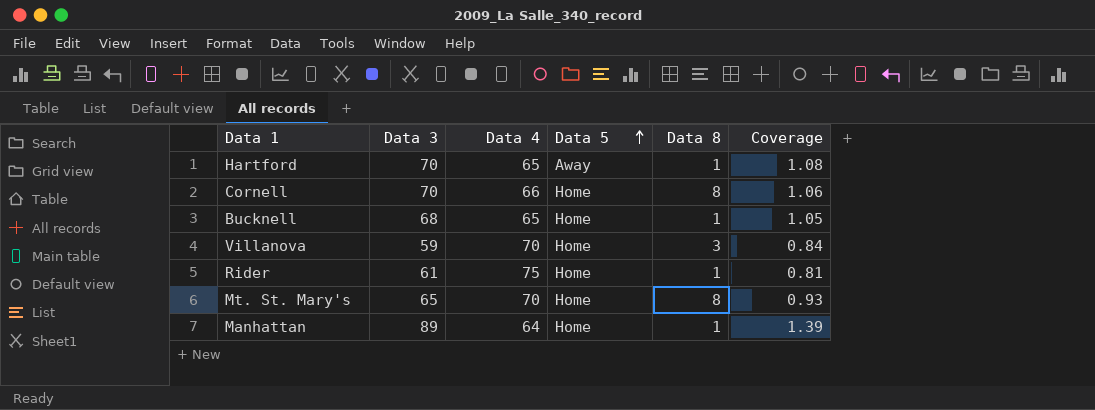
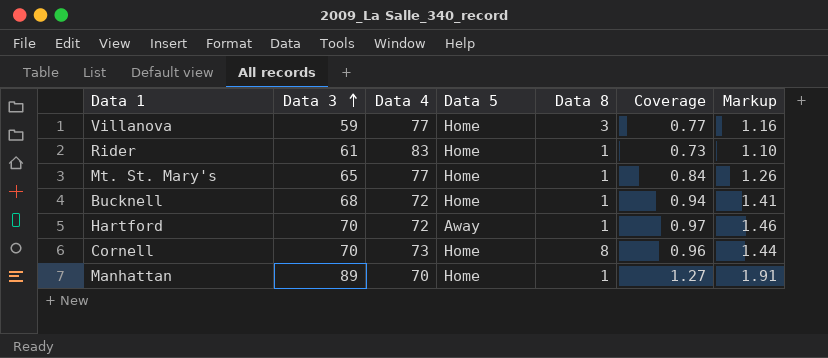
row order: Data 5 ascending -> Data 3 ascending
column Markup | formula: none -> [Coverage] * 1.5
Villanova | Data 4: 70 -> 77
Villanova | Coverage: 0.84 -> 0.77
Rider | Data 4: 75 -> 83
Rider | Coverage: 0.81 -> 0.73
Mt. St. Mary's | Data 4: 70 -> 77
Mt. St. Mary's | Data 8: 8 -> 1
Mt. St. Mary's | Coverage: 0.93 -> 0.84
Bucknell | Data 4: 65 -> 72
Bucknell | Coverage: 1.05 -> 0.94
Hartford | Data 4: 65 -> 72
Hartford | Coverage: 1.08 -> 0.97
Cornell | Data 4: 66 -> 73
Cornell | Coverage: 1.06 -> 0.96
Manhattan | Data 4: 64 -> 70
Manhattan | Coverage: 1.39 -> 1.27

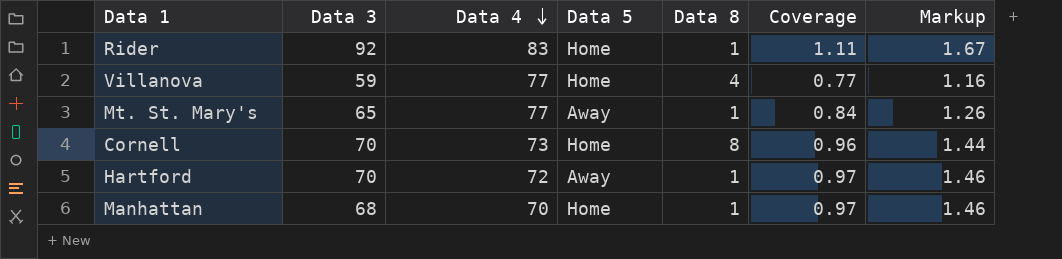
row order: Data 3 ascending -> Data 4 descending
row Bucknell: 68 | 72 | Home | 1 | 0.94 | 1.41 -> none
Rider | Data 3: 61 -> 92
Rider | Coverage: 0.73 -> 1.11
Rider | Markup: 1.10 -> 1.67
Villanova | Data 8: 3 -> 4
Mt. St. Mary's | Data 5: Home -> Away
Manhattan | Data 3: 89 -> 68
Manhattan | Coverage: 1.27 -> 0.97
Manhattan | Markup: 1.91 -> 1.46

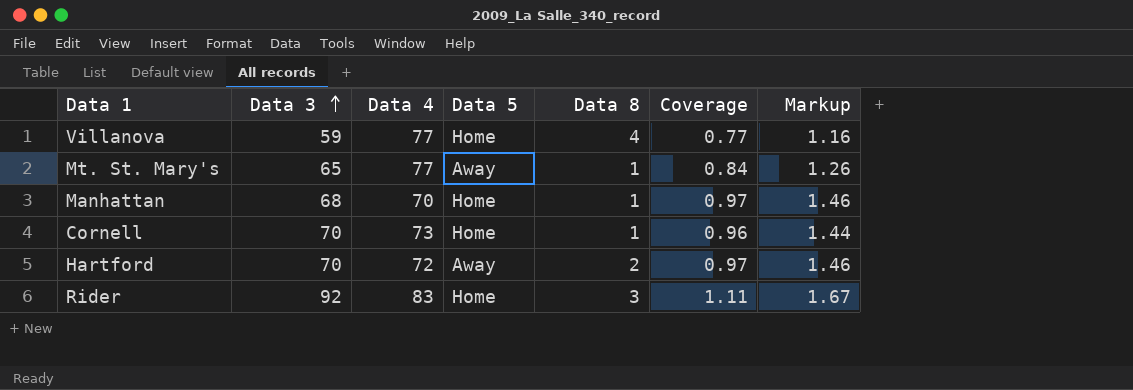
row order: Data 4 descending -> Data 3 ascending
Cornell | Data 8: 8 -> 1
Hartford | Data 8: 1 -> 2
Rider | Data 8: 1 -> 3

